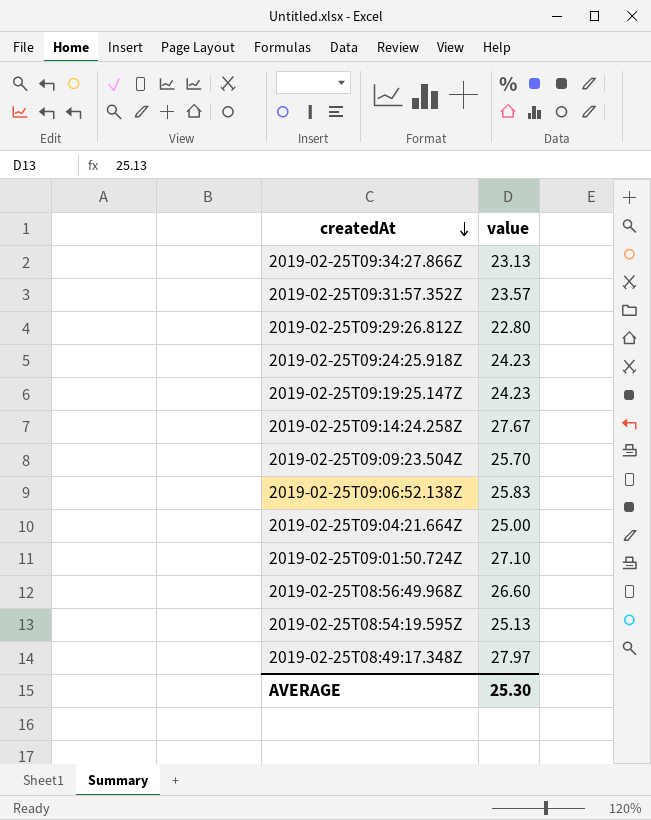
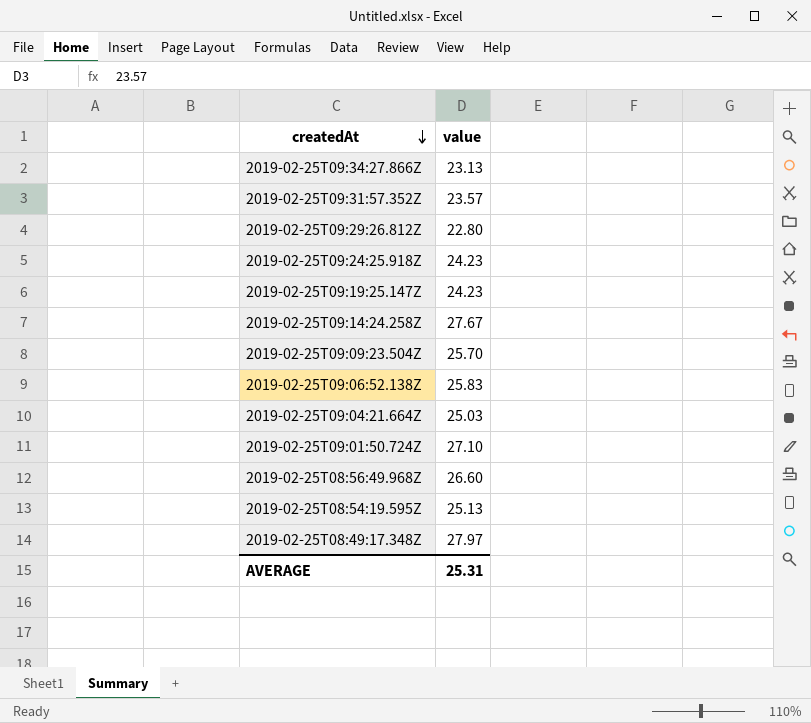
2019-02-25T09:04:21.664Z | value: 25.00 -> 25.03
AVERAGE | value: 25.30 -> 25.31

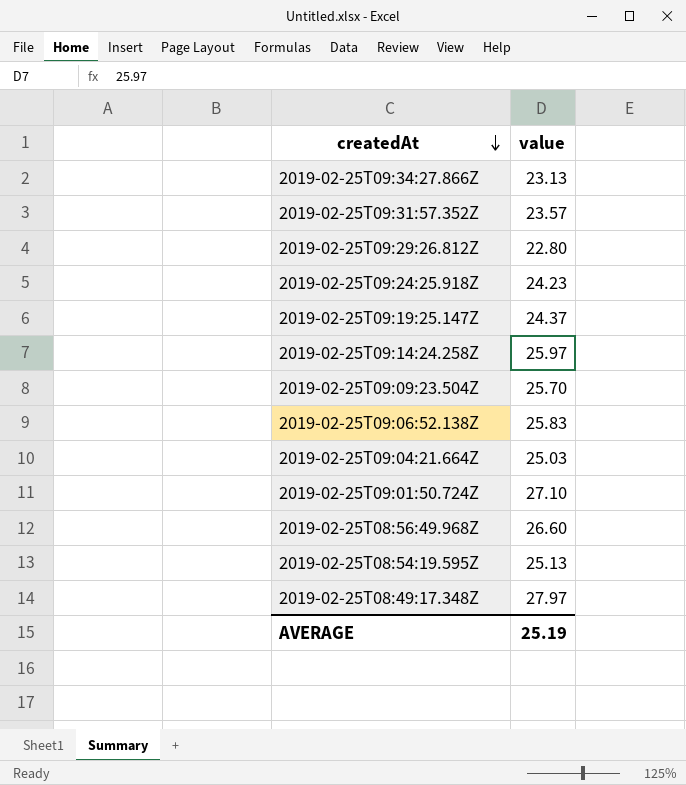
2019-02-25T09:19:25.147Z | value: 24.23 -> 24.37
2019-02-25T09:14:24.258Z | value: 27.67 -> 25.97
AVERAGE | value: 25.31 -> 25.19

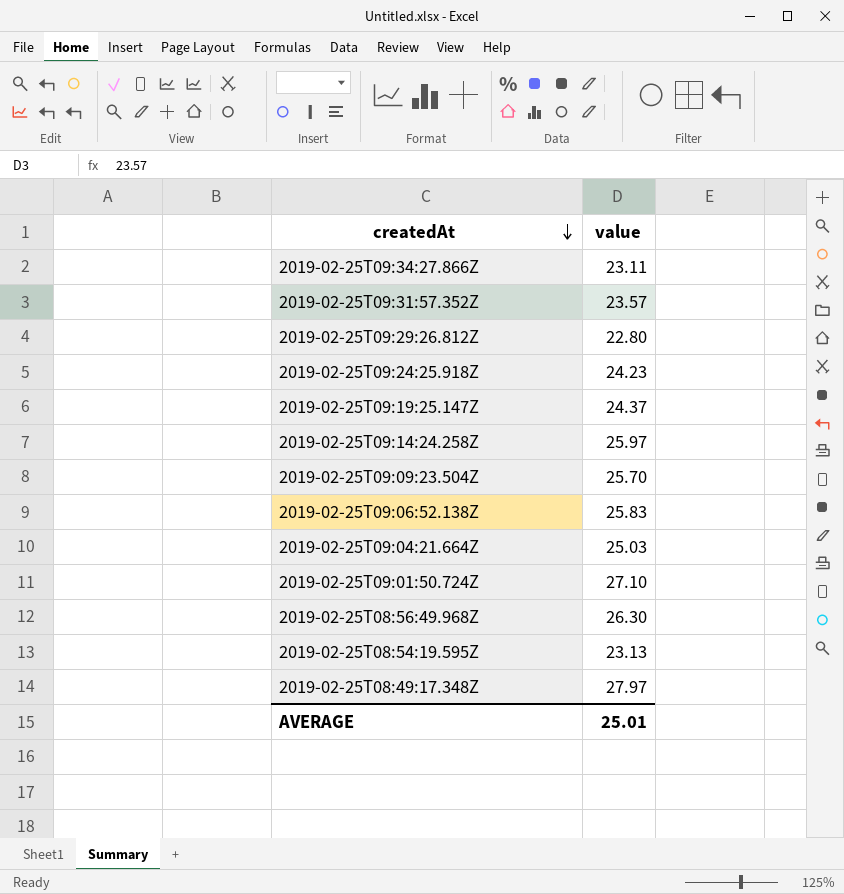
2019-02-25T09:34:27.866Z | value: 23.13 -> 23.11
2019-02-25T08:56:49.968Z | value: 26.60 -> 26.30
2019-02-25T08:54:19.595Z | value: 25.13 -> 23.13
AVERAGE | value: 25.19 -> 25.01

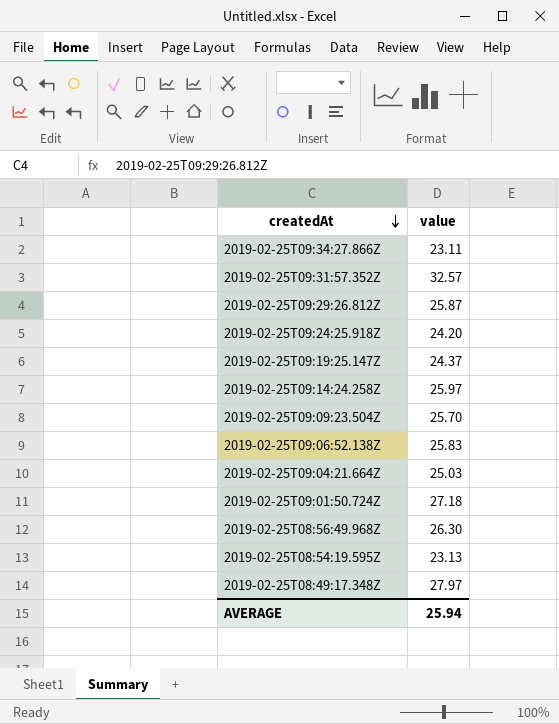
2019-02-25T09:31:57.352Z | value: 23.57 -> 32.57
2019-02-25T09:29:26.812Z | value: 22.80 -> 25.87
2019-02-25T09:24:25.918Z | value: 24.23 -> 24.20
2019-02-25T09:01:50.724Z | value: 27.10 -> 27.18
AVERAGE | value: 25.01 -> 25.94

